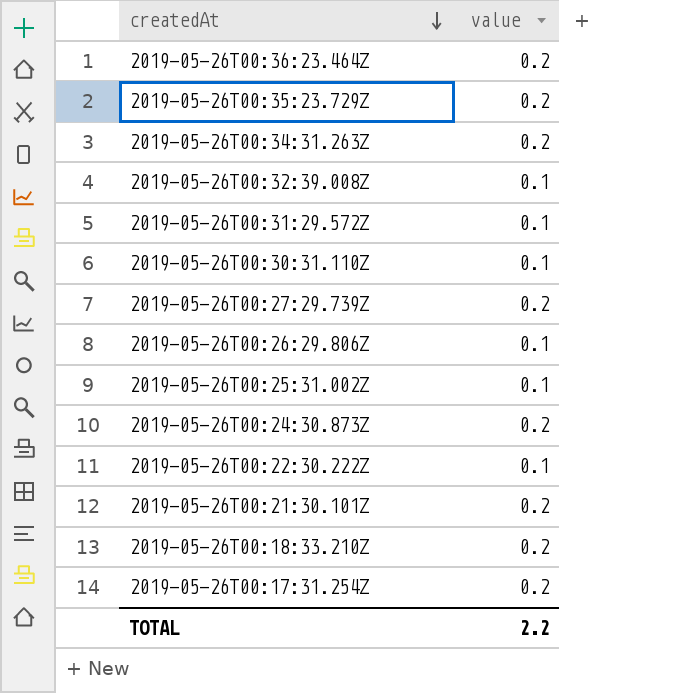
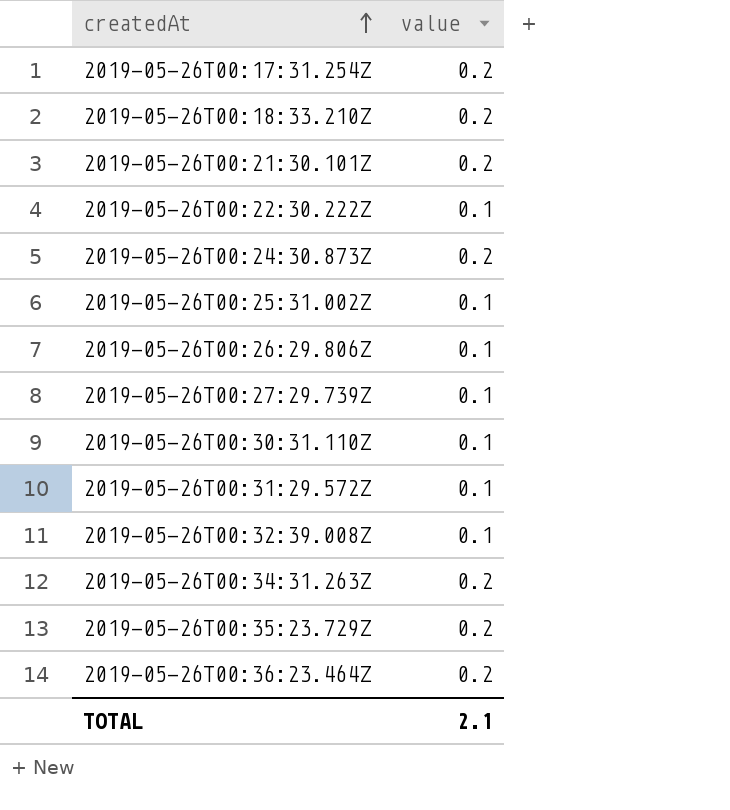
row order: createdAt descending -> createdAt ascending
2019-05-26T00:27:29.739Z | value: 0.2 -> 0.1
TOTAL | value: 2.2 -> 2.1

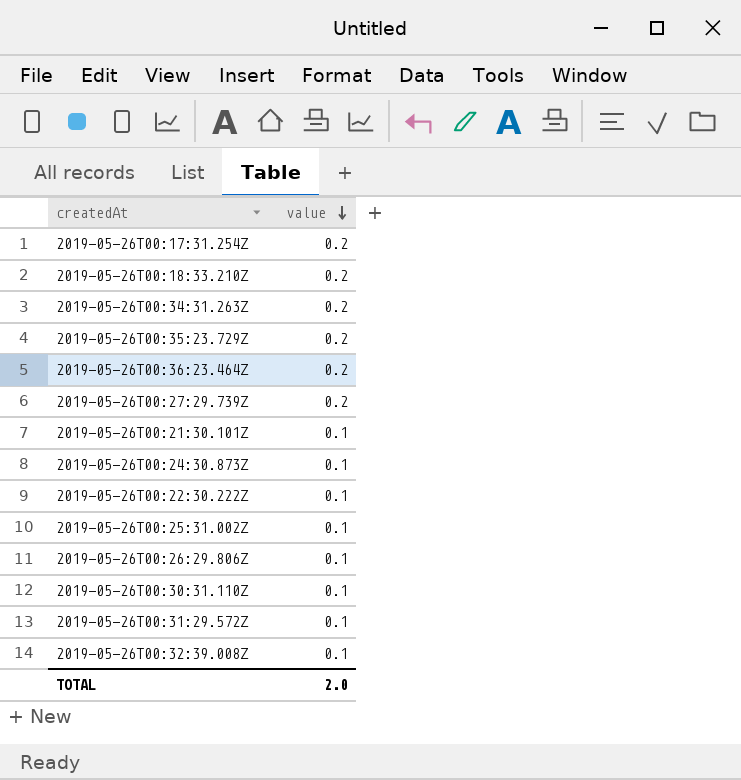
row order: createdAt ascending -> value descending
2019-05-26T00:27:29.739Z | value: 0.1 -> 0.2
2019-05-26T00:21:30.101Z | value: 0.2 -> 0.1
2019-05-26T00:24:30.873Z | value: 0.2 -> 0.1
TOTAL | value: 2.1 -> 2.0

